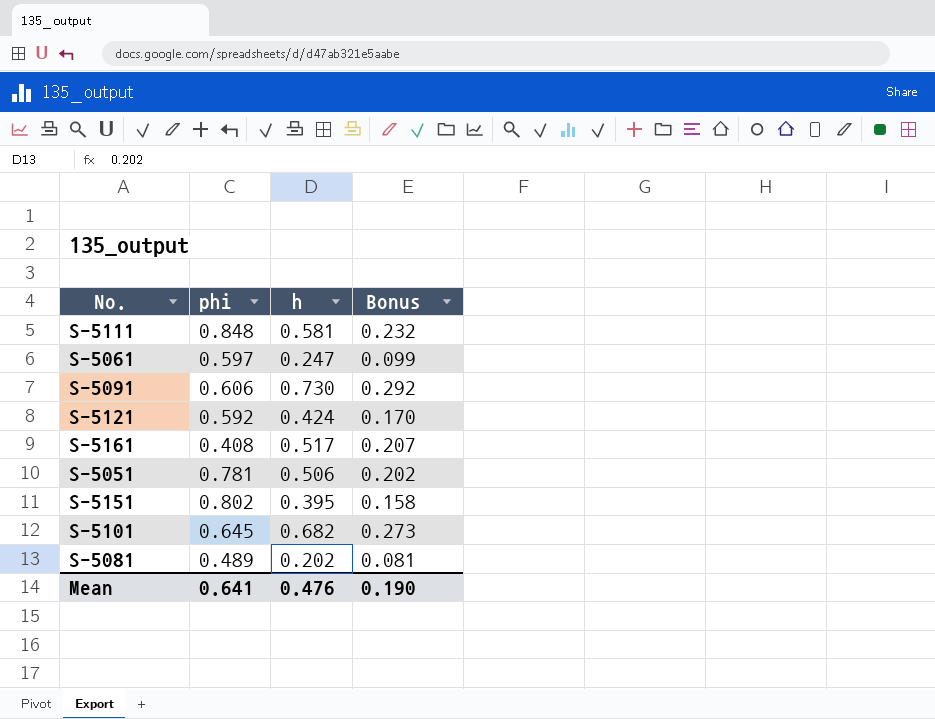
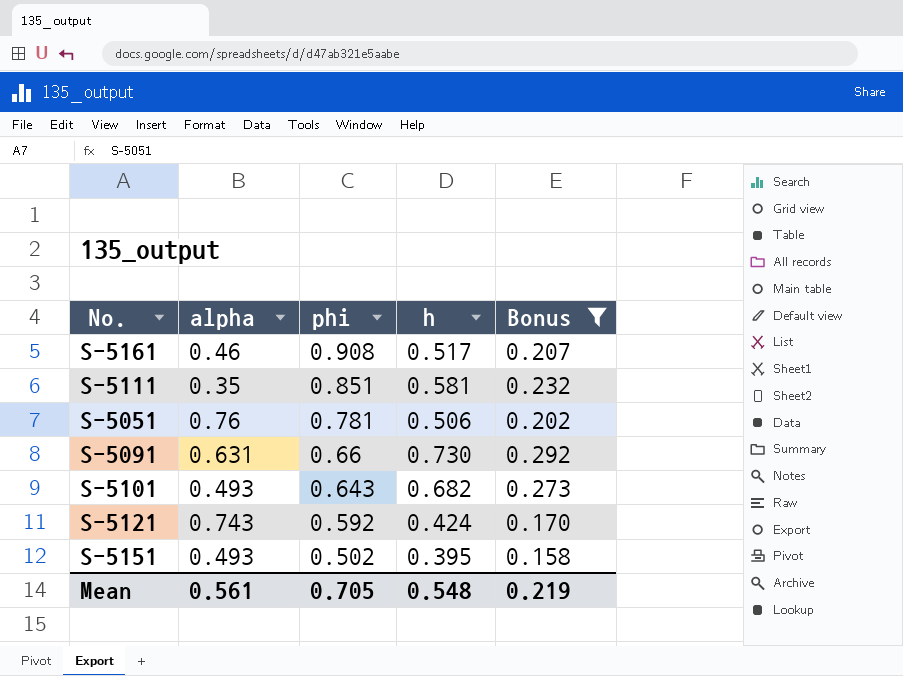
filter: none -> Bonus >= 0.158
row order: none -> phi descending
column alpha | position: none -> 2
S-5161 | phi: 0.408 -> 0.908
S-5111 | phi: 0.848 -> 0.851
S-5091 | phi: 0.606 -> 0.66
S-5101 | phi: 0.645 -> 0.643
S-5151 | phi: 0.802 -> 0.502
Mean | phi: 0.641 -> 0.705
Mean | h: 0.476 -> 0.548
Mean | Bonus: 0.190 -> 0.219

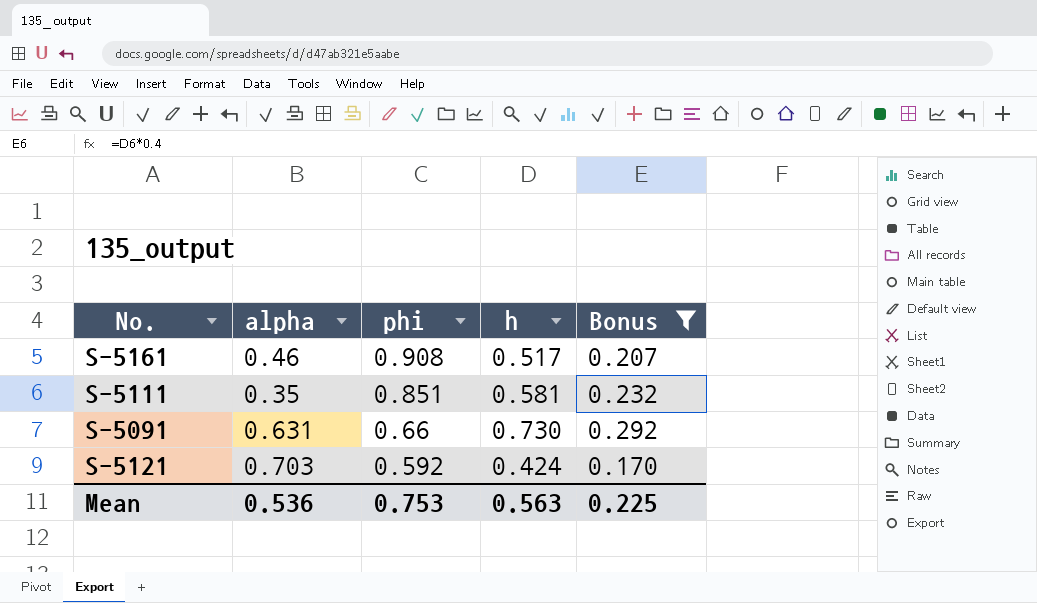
row S-5051: 0.76 | 0.781 | 0.506 | 0.202 -> none
row S-5101: 0.493 | 0.643 | 0.682 | 0.273 -> none
row S-5151: 0.493 | 0.502 | 0.395 | 0.158 -> none
S-5121 | alpha: 0.743 -> 0.703
Mean | alpha: 0.561 -> 0.536
Mean | phi: 0.705 -> 0.753
Mean | h: 0.548 -> 0.563
Mean | Bonus: 0.219 -> 0.225

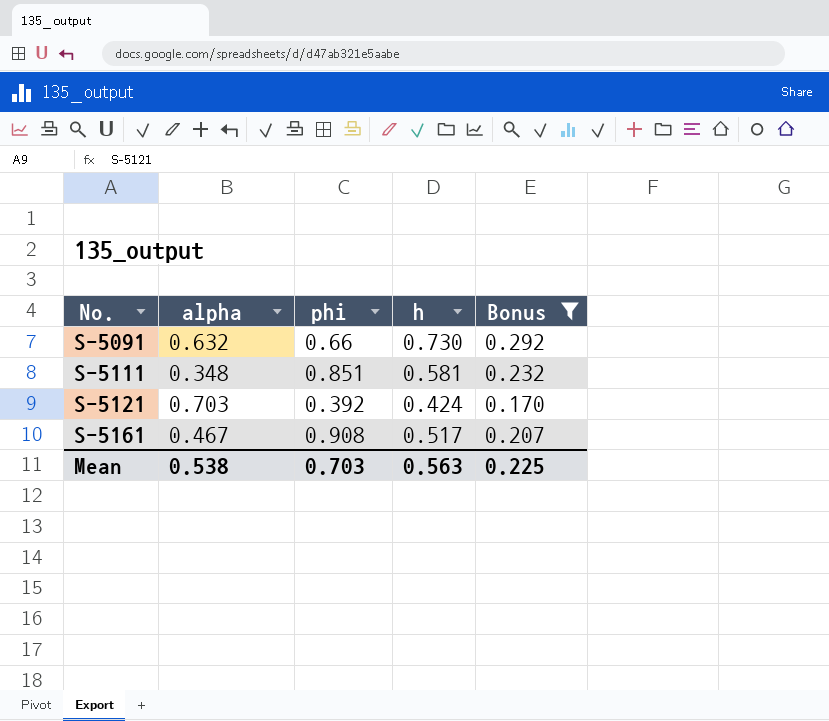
row order: phi descending -> No. ascending
S-5091 | alpha: 0.631 -> 0.632
S-5111 | alpha: 0.35 -> 0.348
S-5121 | phi: 0.592 -> 0.392
S-5161 | alpha: 0.46 -> 0.467
Mean | alpha: 0.536 -> 0.538
Mean | phi: 0.753 -> 0.703

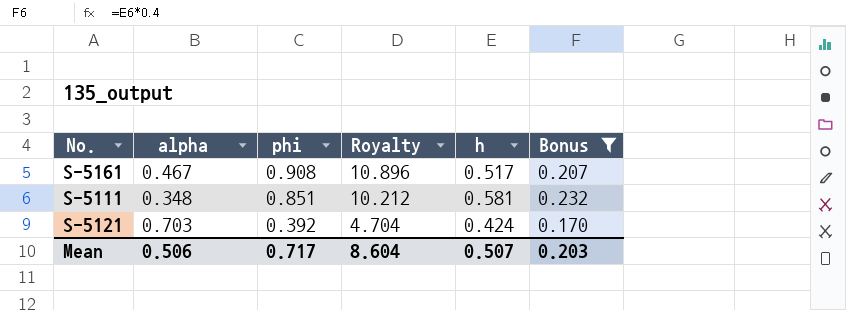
row order: No. ascending -> phi descending
column Royalty | formula: none -> [phi] * 12
row S-5091: 0.632 | 0.66 | 0.730 | 0.292 -> none
Mean | alpha: 0.538 -> 0.506
Mean | phi: 0.703 -> 0.717
Mean | h: 0.563 -> 0.507
Mean | Bonus: 0.225 -> 0.203

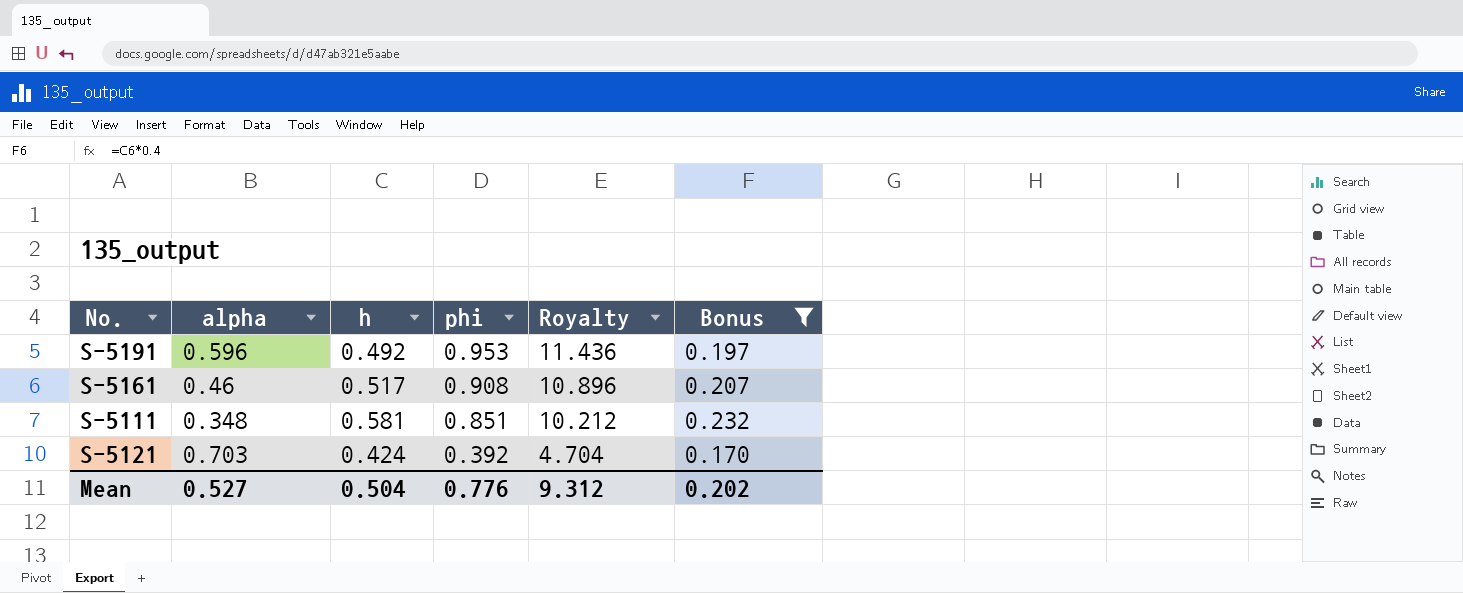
column h | position: 5 -> 3
row S-5191: none -> 0.596 | 0.492 | 0.953 | 11.436 | 0.197
S-5161 | alpha: 0.467 -> 0.46
Mean | alpha: 0.506 -> 0.527
Mean | h: 0.507 -> 0.504
Mean | phi: 0.717 -> 0.776
Mean | Royalty: 8.604 -> 9.312
Mean | Bonus: 0.203 -> 0.202

